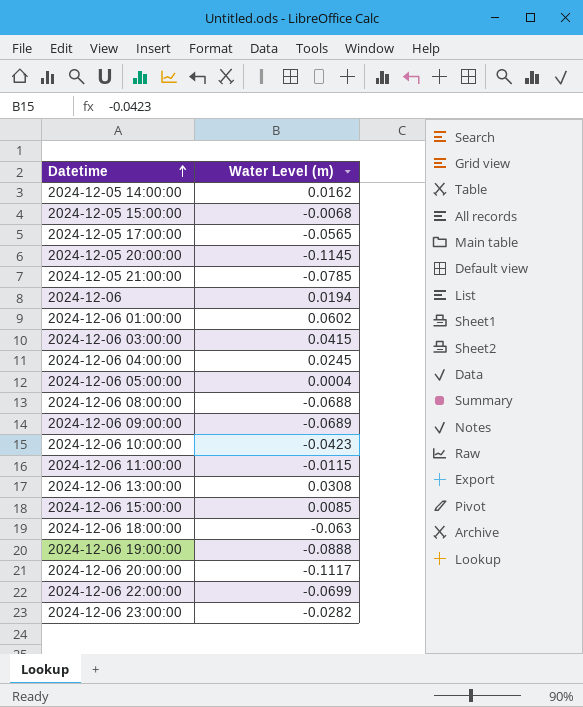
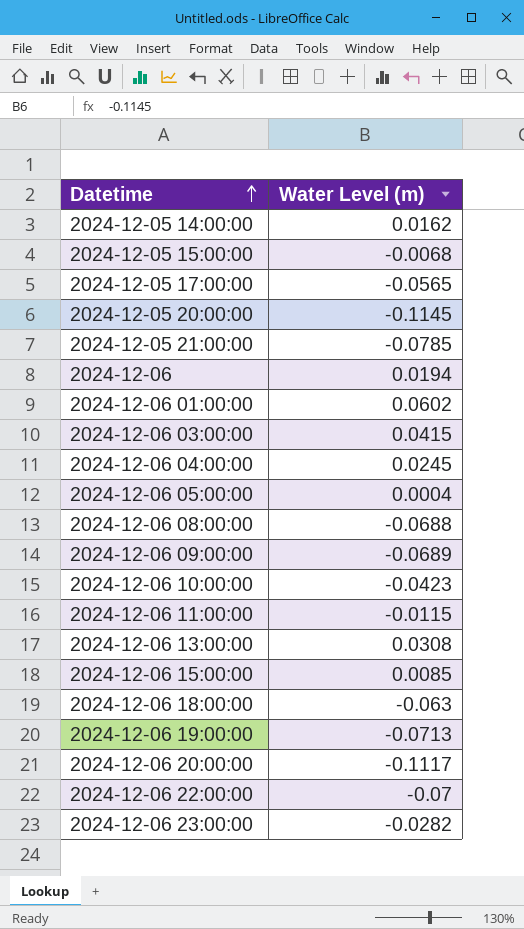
2024-12-06 19:00:00 | Water Level (m): -0.0888 -> -0.0713
2024-12-06 22:00:00 | Water Level (m): -0.0699 -> -0.07

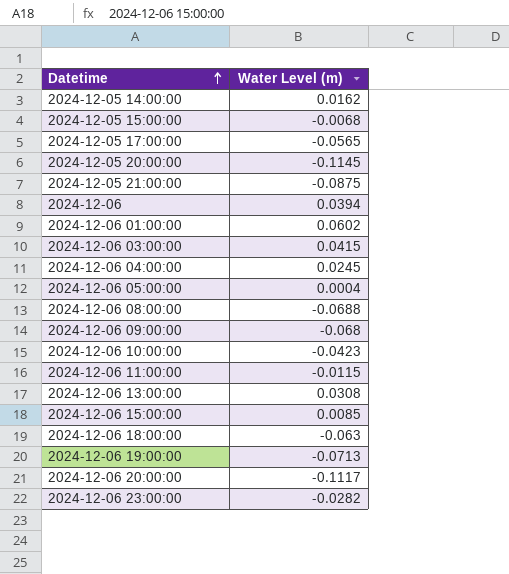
row 2024-12-06 22:00:00: -0.07 -> none
2024-12-05 21:00:00 | Water Level (m): -0.0785 -> -0.0875
2024-12-06 | Water Level (m): 0.0194 -> 0.0394
2024-12-06 09:00:00 | Water Level (m): -0.0689 -> -0.068

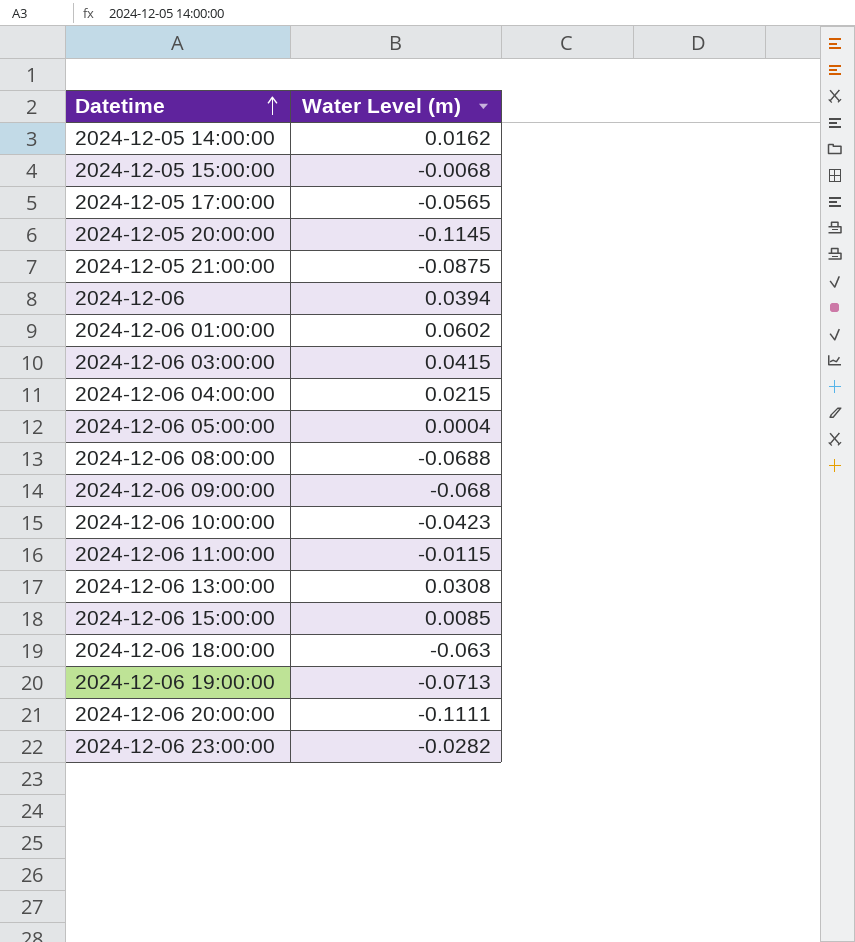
2024-12-06 04:00:00 | Water Level (m): 0.0245 -> 0.0215
2024-12-06 20:00:00 | Water Level (m): -0.1117 -> -0.1111

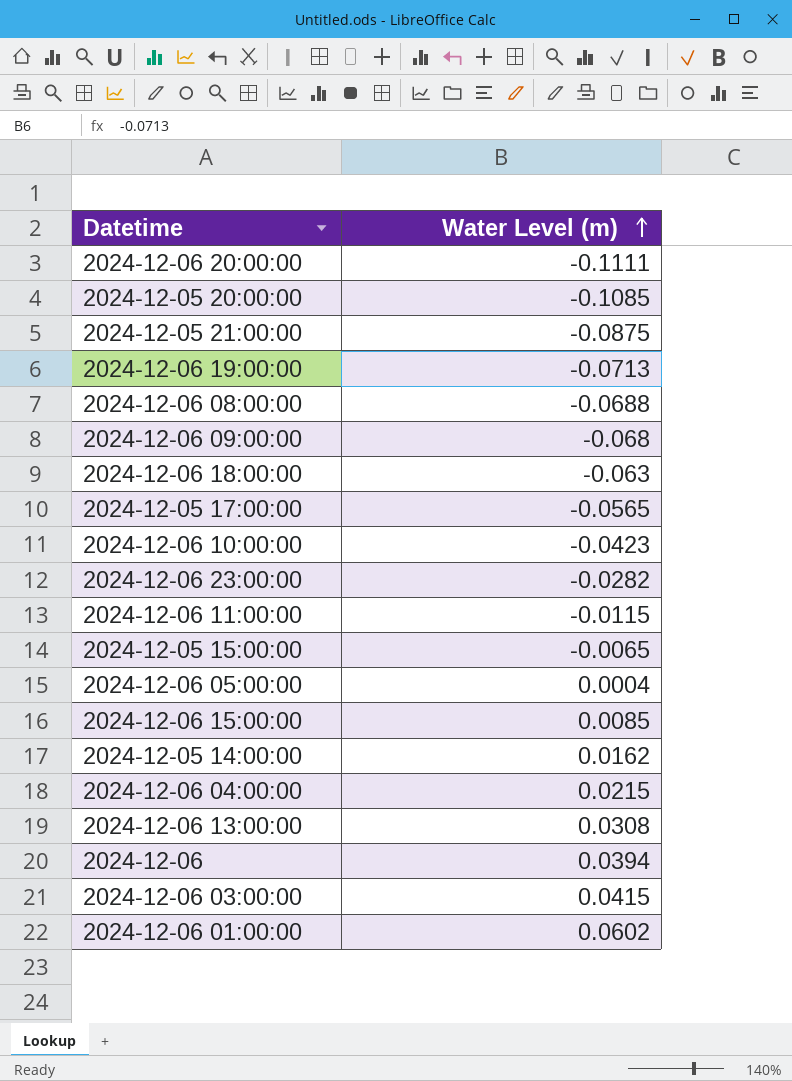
row order: Datetime ascending -> Water Level (m) ascending
2024-12-05 20:00:00 | Water Level (m): -0.1145 -> -0.1085
2024-12-05 15:00:00 | Water Level (m): -0.0068 -> -0.0065

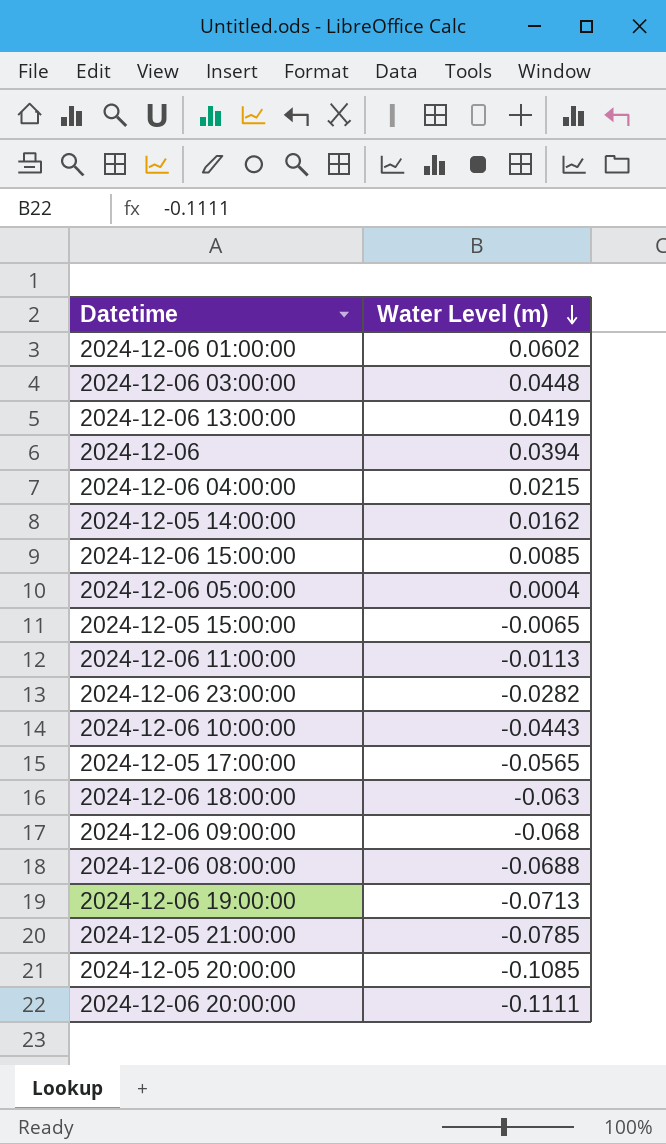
row order: Water Level (m) ascending -> Water Level (m) descending
2024-12-06 03:00:00 | Water Level (m): 0.0415 -> 0.0448
2024-12-06 13:00:00 | Water Level (m): 0.0308 -> 0.0419
2024-12-06 11:00:00 | Water Level (m): -0.0115 -> -0.0113
2024-12-06 10:00:00 | Water Level (m): -0.0423 -> -0.0443
2024-12-05 21:00:00 | Water Level (m): -0.0875 -> -0.0785

